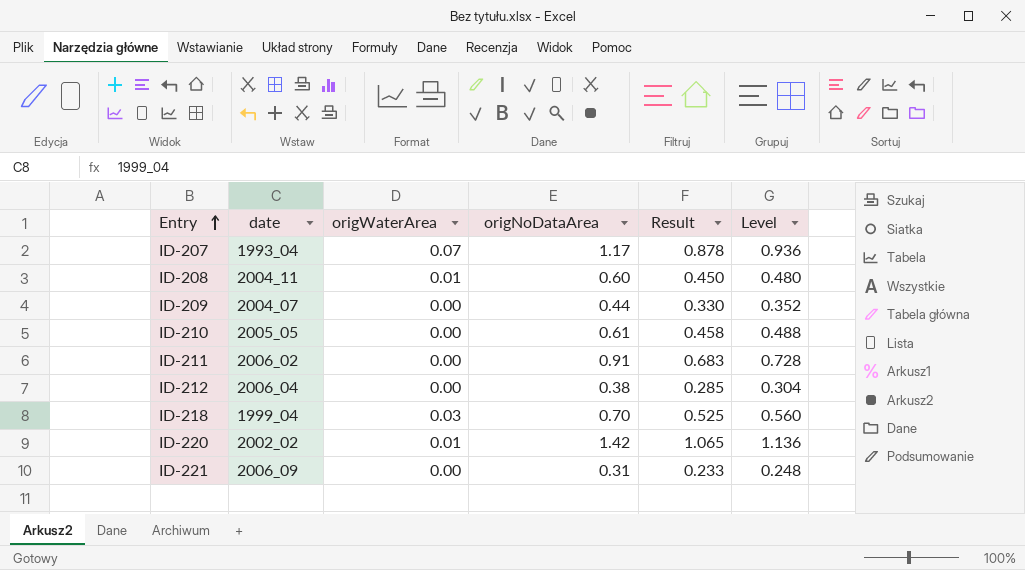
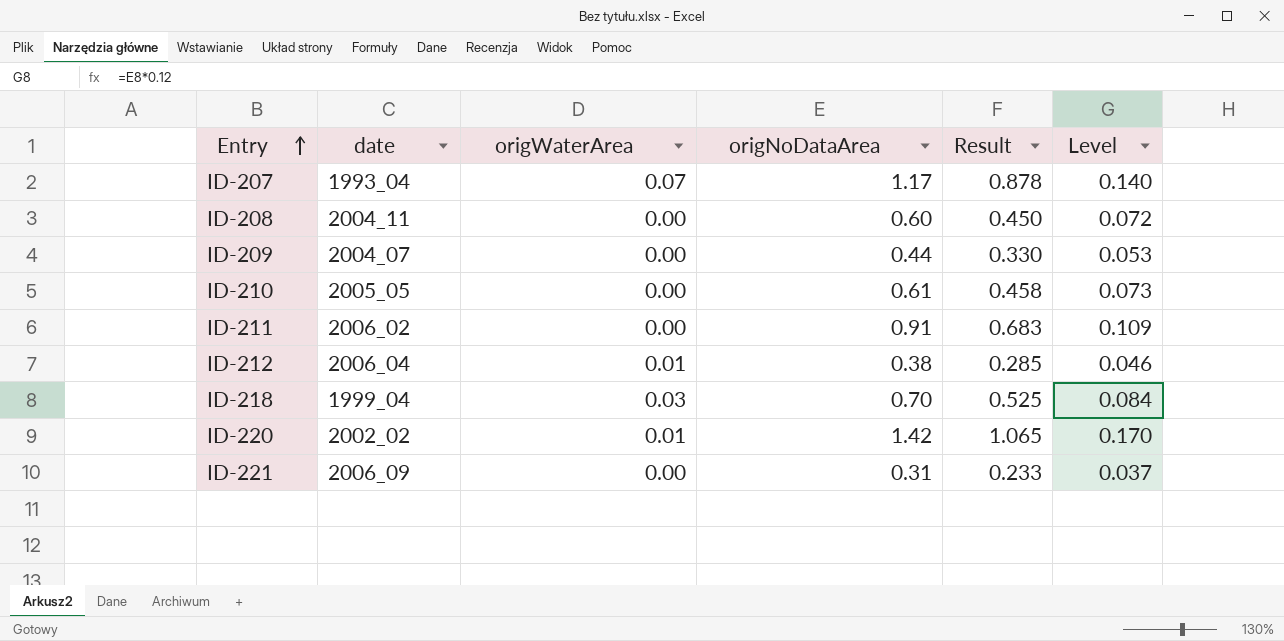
column Level | formula: [origNoDataArea] * 0.8 -> [origNoDataArea] * 0.12
ID-208 | origWaterArea: 0.01 -> 0.00
ID-212 | origWaterArea: 0.00 -> 0.01

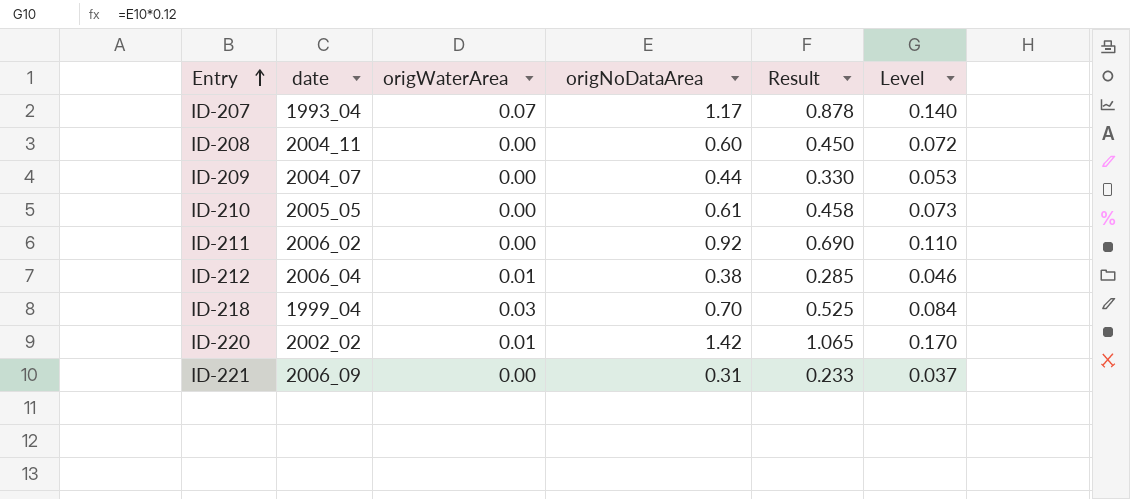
ID-211 | origNoDataArea: 0.91 -> 0.92
ID-211 | Result: 0.683 -> 0.690
ID-211 | Level: 0.109 -> 0.110

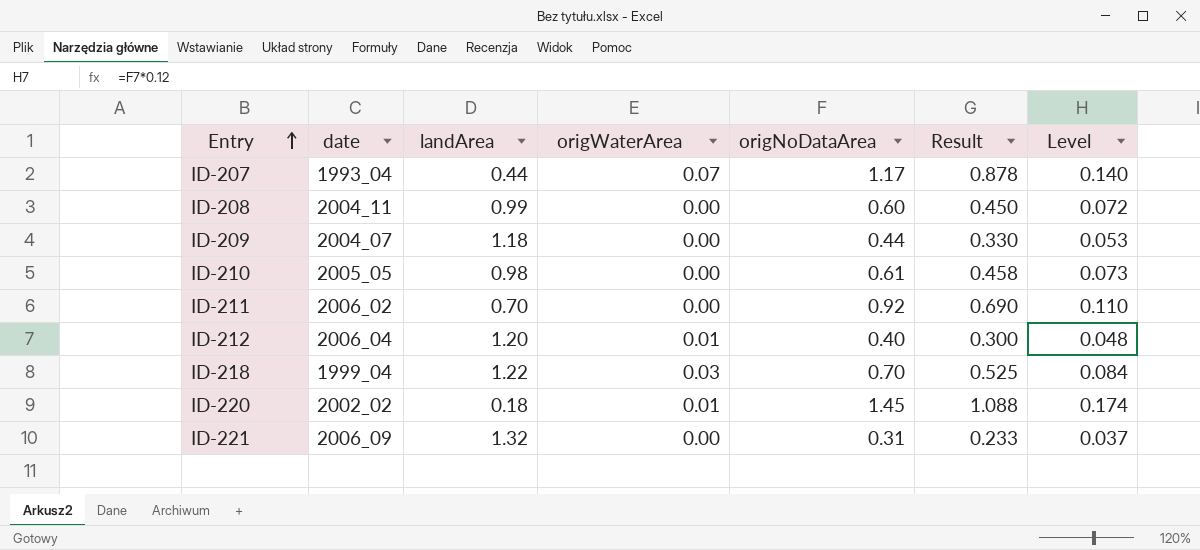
column landArea | position: none -> 3
ID-212 | origNoDataArea: 0.38 -> 0.40
ID-212 | Result: 0.285 -> 0.300
ID-212 | Level: 0.046 -> 0.048
ID-220 | origNoDataArea: 1.42 -> 1.45
ID-220 | Result: 1.065 -> 1.088
ID-220 | Level: 0.170 -> 0.174

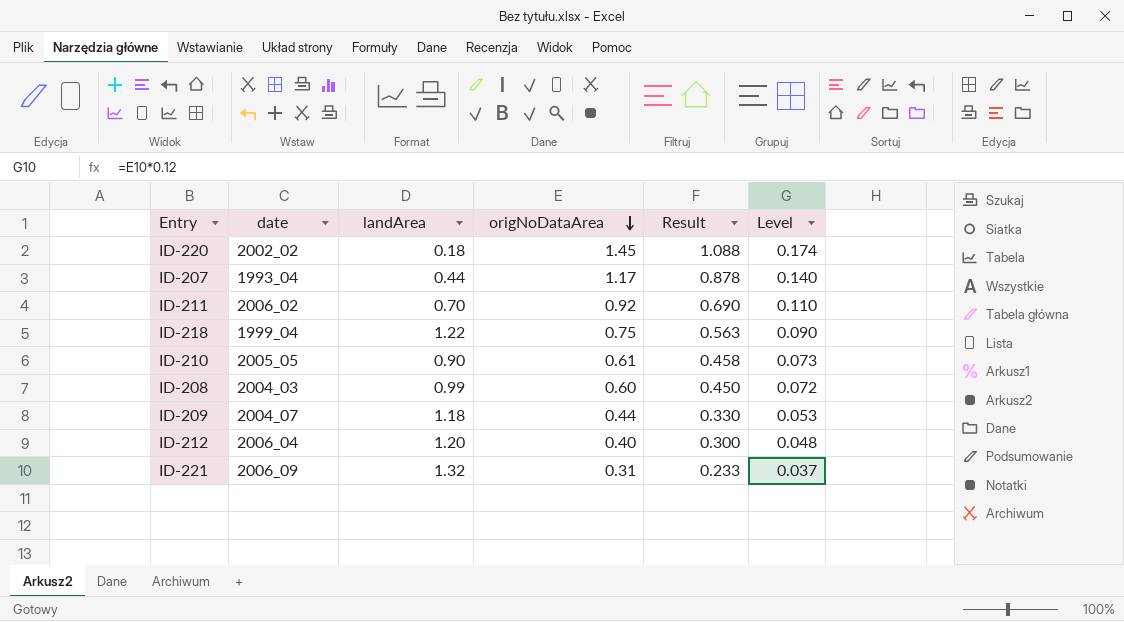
row order: Entry ascending -> origNoDataArea descending
column origWaterArea | position: 4 -> none
ID-218 | origNoDataArea: 0.70 -> 0.75
ID-218 | Result: 0.525 -> 0.563
ID-218 | Level: 0.084 -> 0.090
ID-210 | landArea: 0.98 -> 0.90
ID-208 | date: 2004_11 -> 2004_03

